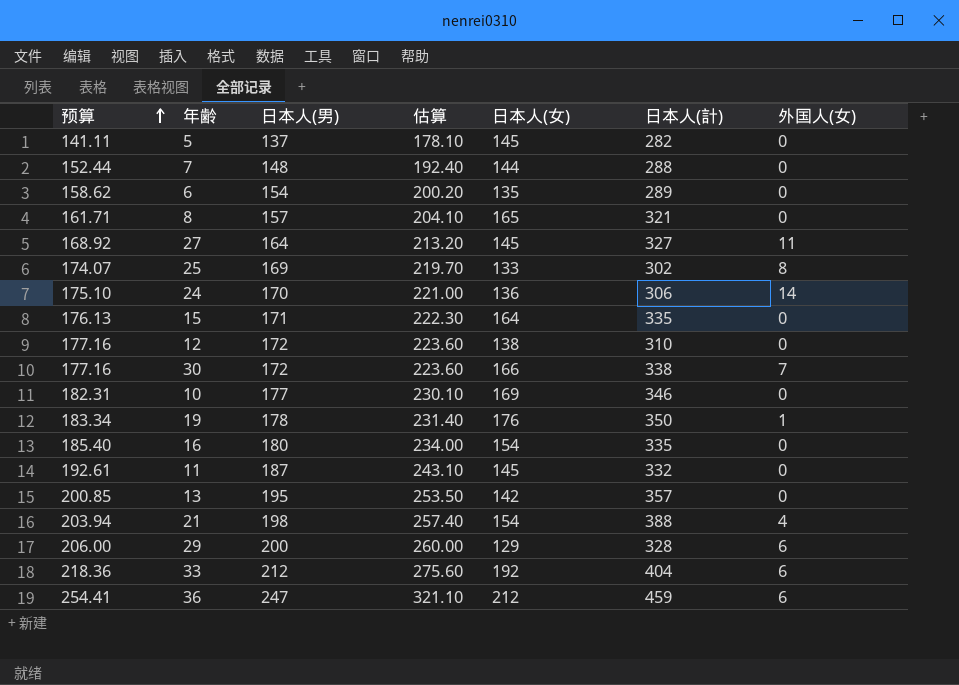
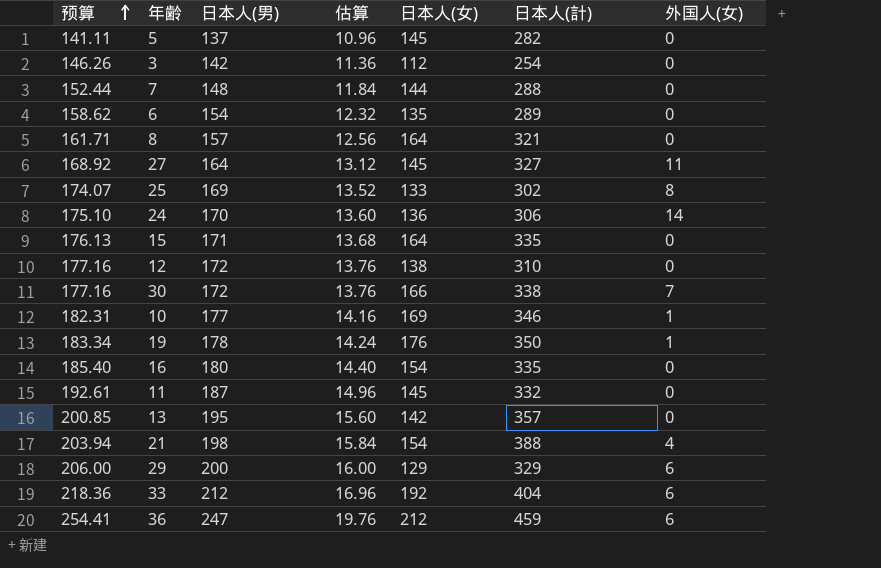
column 估算 | formula: [日本人(男)] * 1.3 -> [日本人(男)] * 0.08
row 3: none -> 146.26 | 142 | 11.36 | 112 | 254 | 0
8 | 日本人(女): 165 -> 164
10 | 外国人(女): 0 -> 1
29 | 日本人(計): 328 -> 329

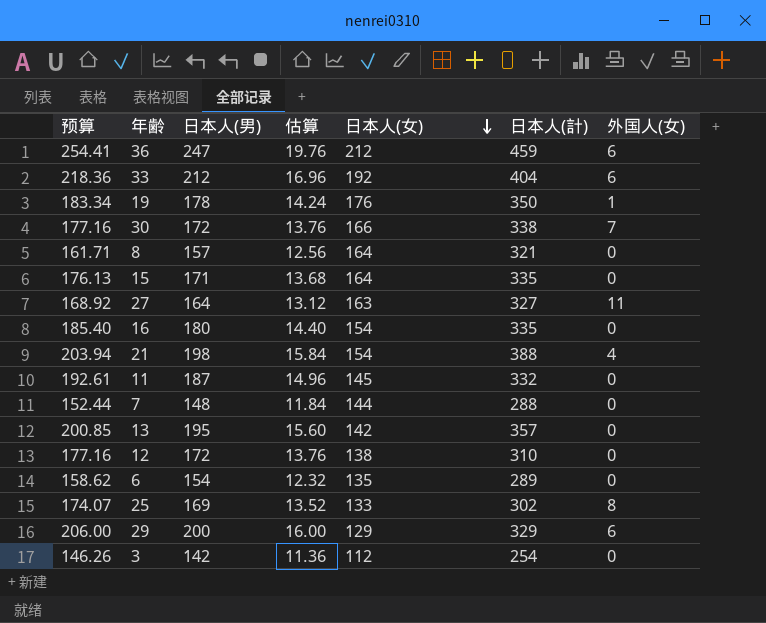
row order: 预算 ascending -> 日本人(女) descending
row 5: 141.11 | 137 | 10.96 | 145 | 282 | 0 -> none
row 24: 175.10 | 170 | 13.60 | 136 | 306 | 14 -> none
row 10: 182.31 | 177 | 14.16 | 169 | 346 | 1 -> none
27 | 日本人(女): 145 -> 163

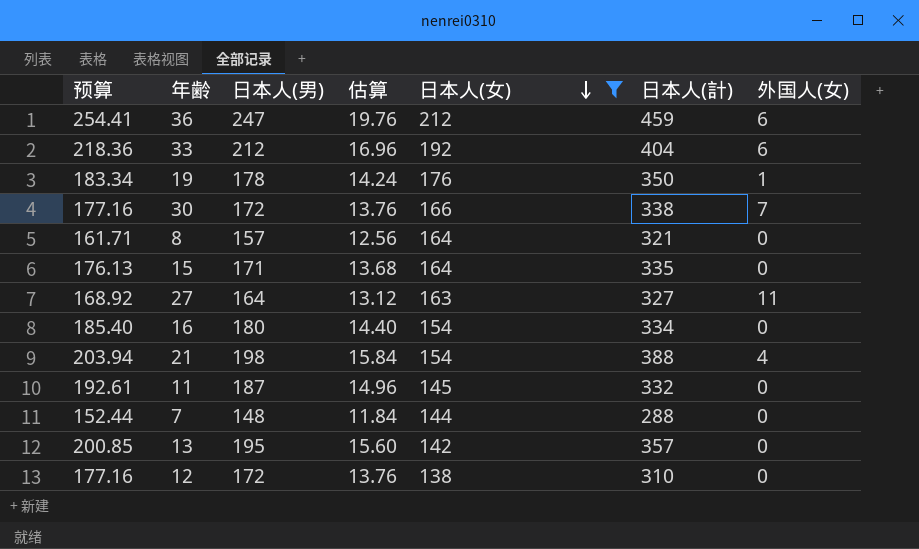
filter: none -> 日本人(女) >= 138
16 | 日本人(計): 335 -> 334

